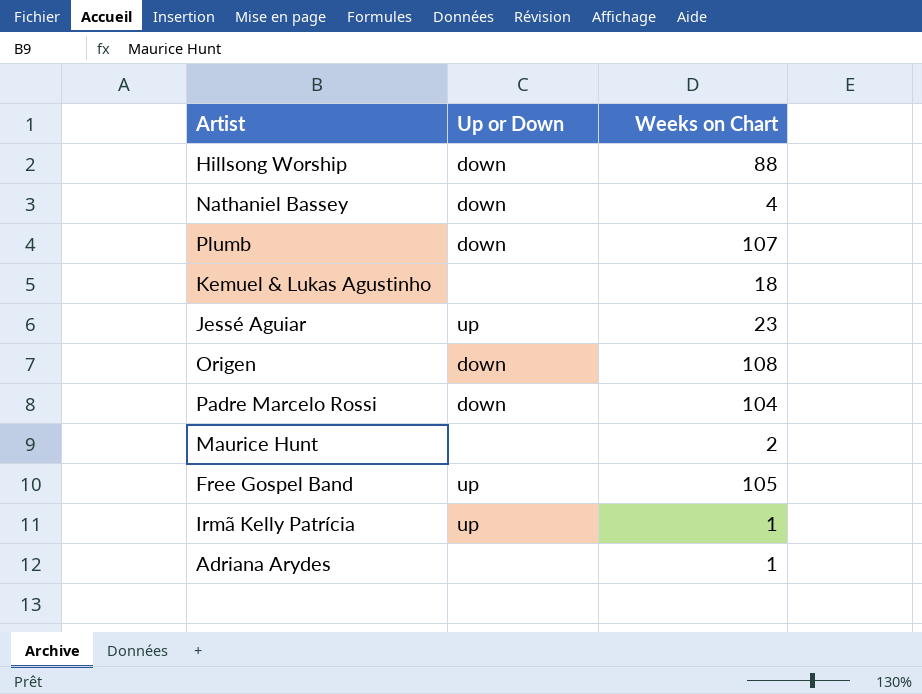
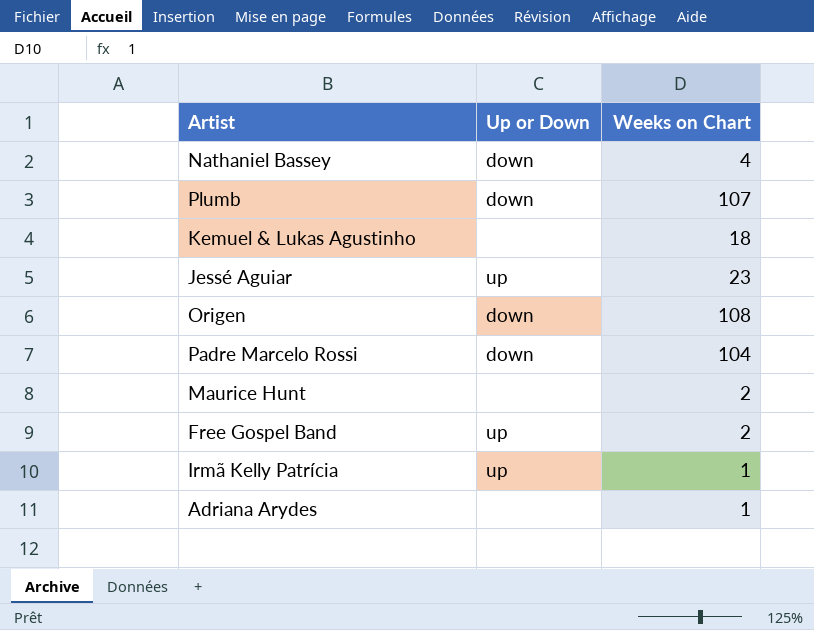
row Hillsong Worship: down | 88 -> none
Free Gospel Band | Weeks on Chart: 105 -> 2

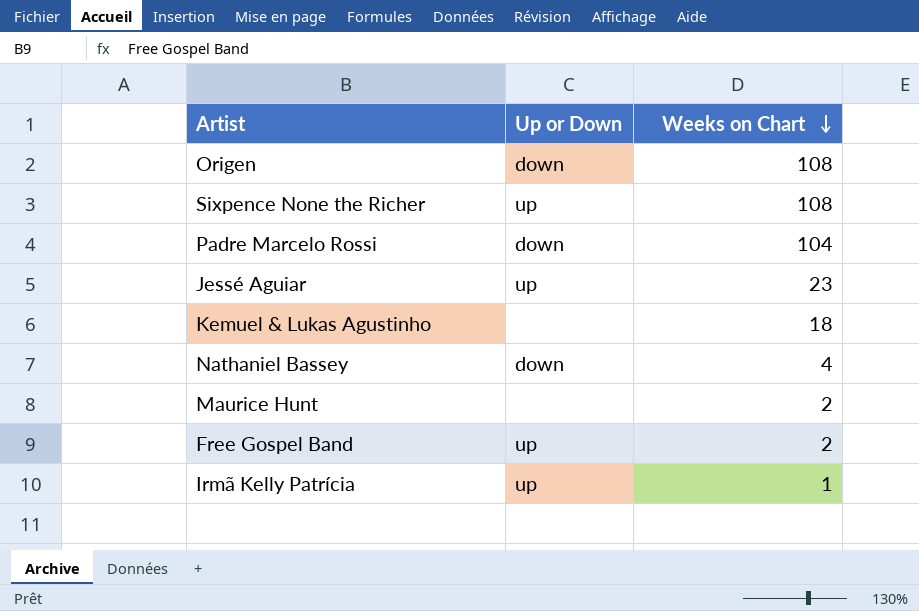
row order: none -> Weeks on Chart descending
row Plumb: down | 107 -> none
row Adriana Arydes: none | 1 -> none
row Sixpence None the Richer: none -> up | 108

